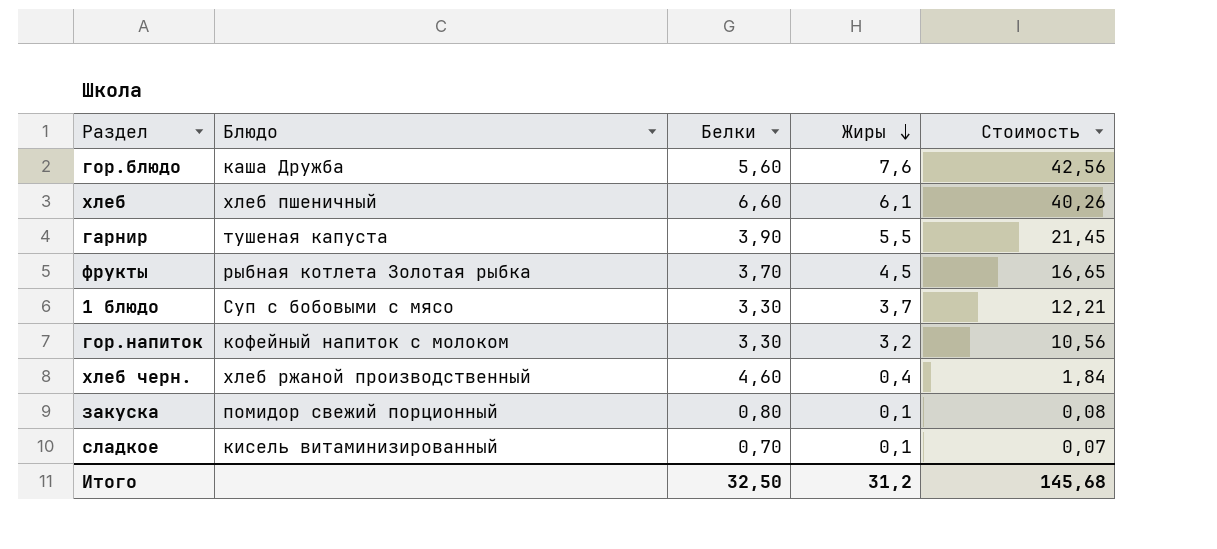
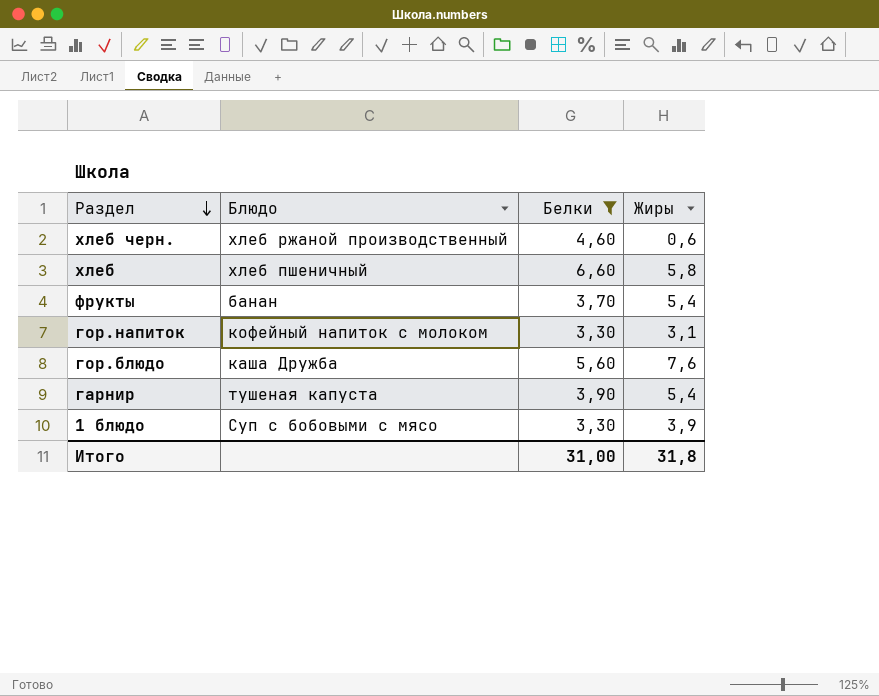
filter: none -> Белки >= 3,30
row order: Жиры descending -> Раздел descending
column Стоимость | formula: [Белки] * [Жиры] -> none
хлеб черн. | Жиры: 0,4 -> 0,6
хлеб | Жиры: 6,1 -> 5,8
фрукты | Блюдо: рыбная котлета Золотая рыбка -> банан
фрукты | Жиры: 4,5 -> 5,4
гор.напиток | Жиры: 3,2 -> 3,1
гарнир | Жиры: 5,5 -> 5,4
1 блюдо | Жиры: 3,7 -> 3,9
Итого | Белки: 32,50 -> 31,00
Итого | Жиры: 31,2 -> 31,8

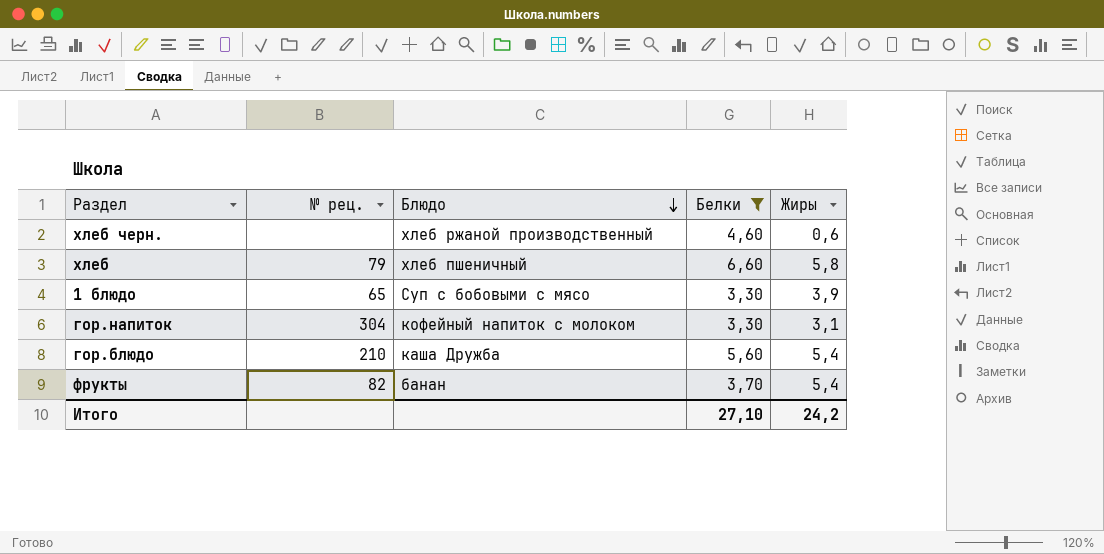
row order: Раздел descending -> Блюдо descending
column № рец. | position: none -> 2
row гарнир: тушеная капуста | 3,90 | 5,4 -> none
гор.блюдо | Жиры: 7,6 -> 5,4
Итого | Белки: 31,00 -> 27,10
Итого | Жиры: 31,8 -> 24,2

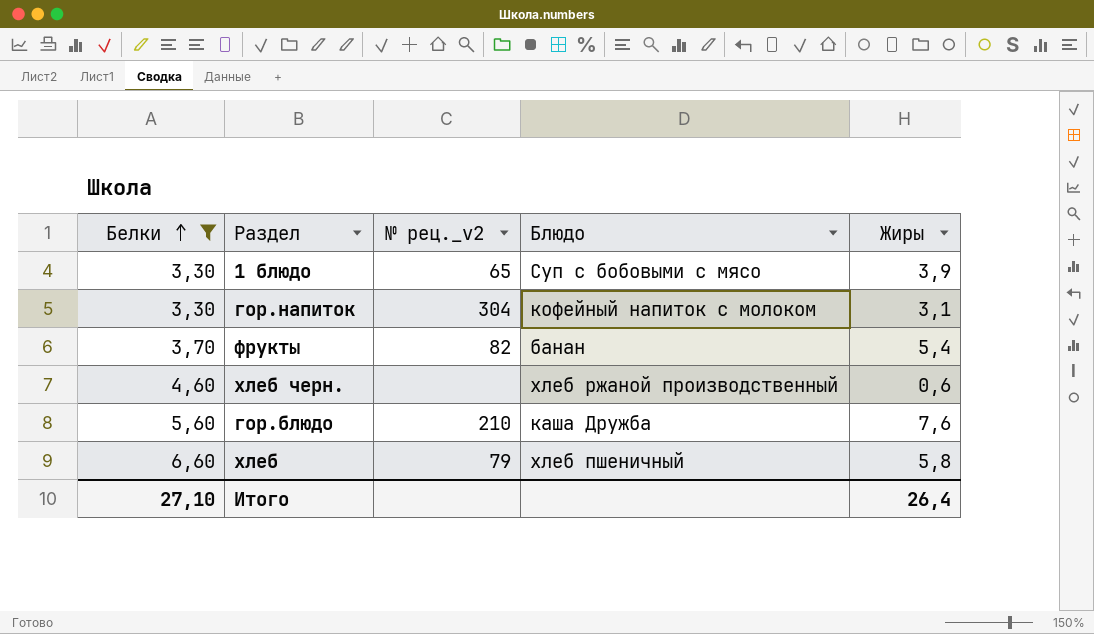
row order: Блюдо descending -> Белки ascending
column Белки | position: 4 -> 1
column name: № рец. -> № рец._v2
гор.блюдо | Жиры: 5,4 -> 7,6
Итого | Жиры: 24,2 -> 26,4

